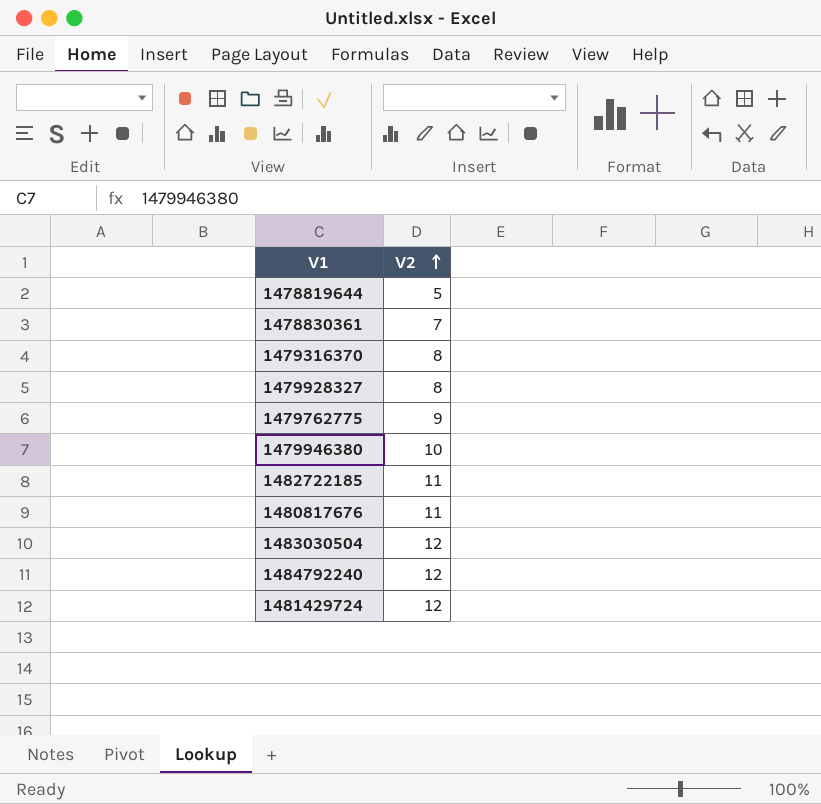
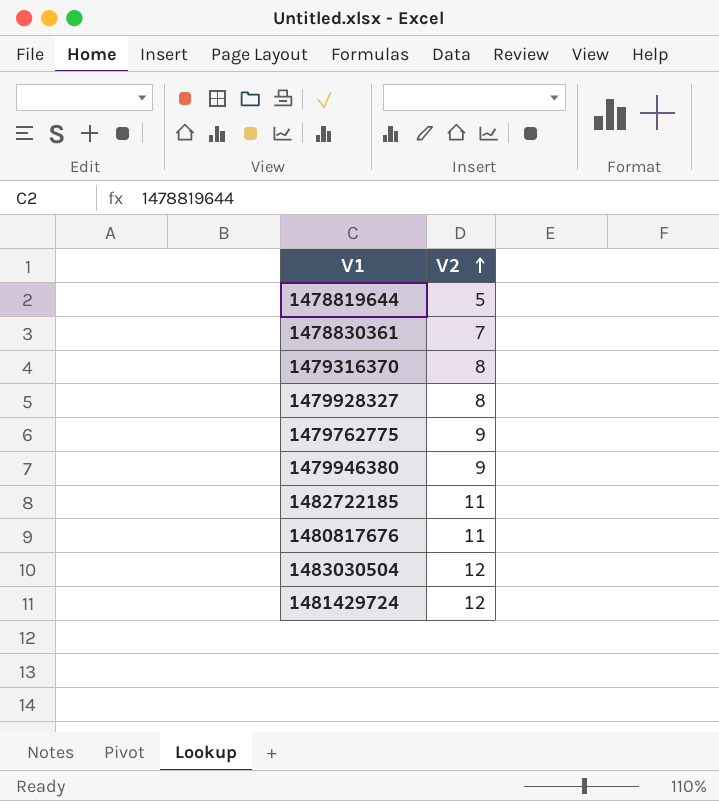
row 1484792240: 12 -> none
1479946380 | V2: 10 -> 9

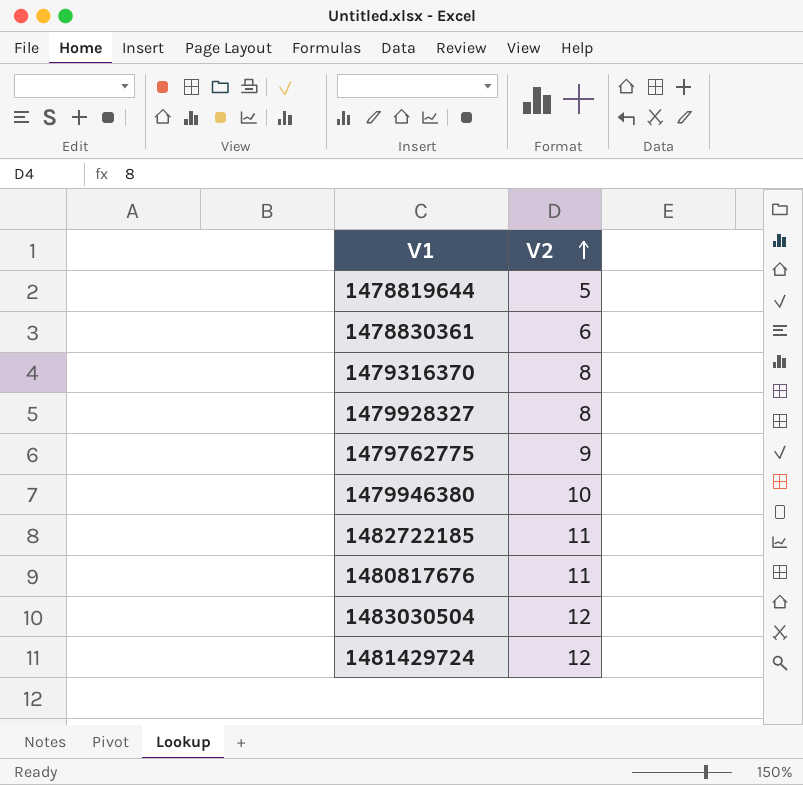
1478830361 | V2: 7 -> 6
1479946380 | V2: 9 -> 10

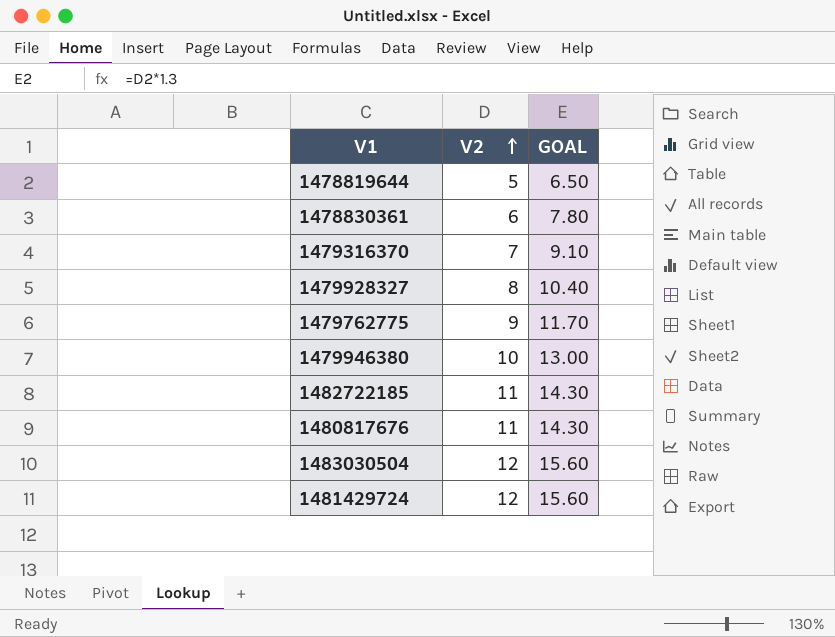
column GOAL | formula: none -> [V2] * 1.3
1479316370 | V2: 8 -> 7

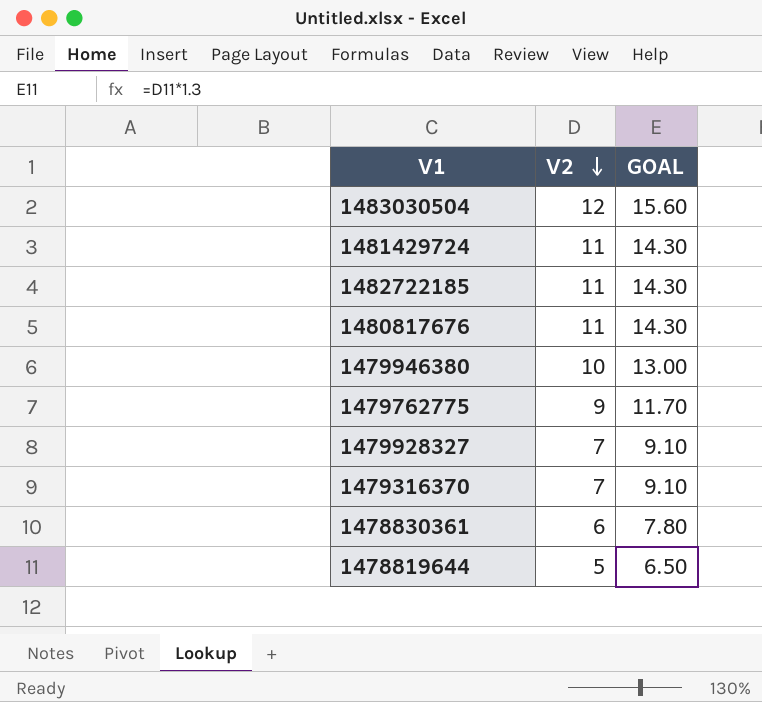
row order: V2 ascending -> V2 descending
1481429724 | V2: 12 -> 11
1481429724 | GOAL: 15.60 -> 14.30
1479928327 | V2: 8 -> 7
1479928327 | GOAL: 10.40 -> 9.10

